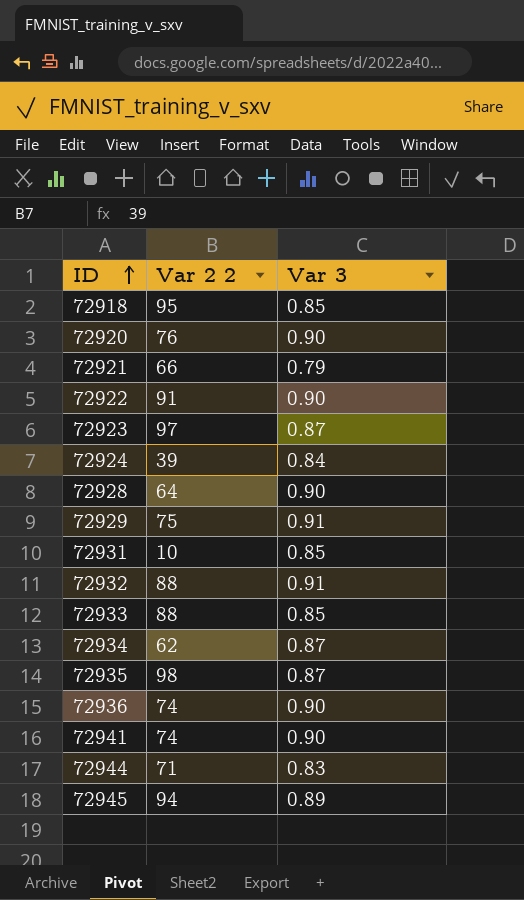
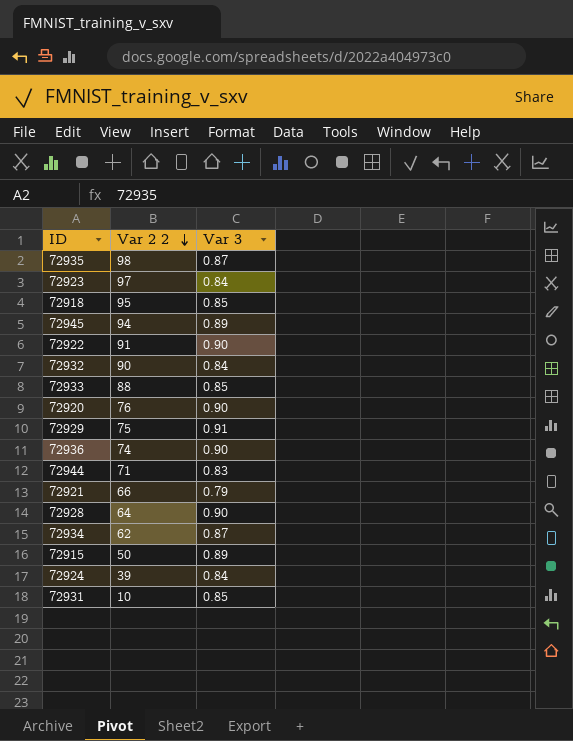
row order: ID ascending -> Var 2 2 descending
row 72941: 74 | 0.90 -> none
72923 | Var 3: 0.87 -> 0.84
72932 | Var 2 2: 88 -> 90
72932 | Var 3: 0.91 -> 0.84
row 72915: none -> 50 | 0.89

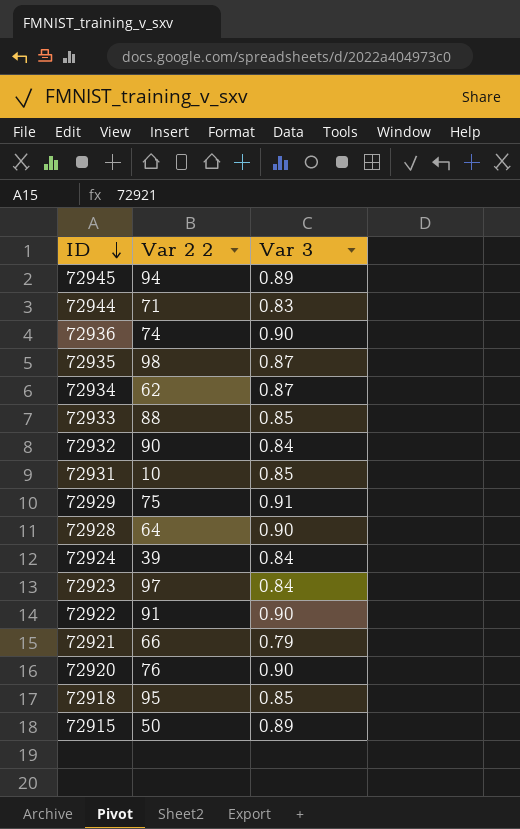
row order: Var 2 2 descending -> ID descending

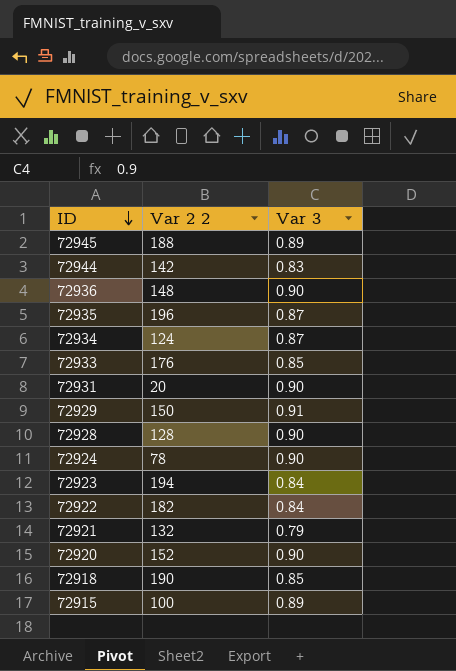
row 72932: 90 | 0.84 -> none
72945 | Var 2 2: 94 -> 188
72944 | Var 2 2: 71 -> 142
72936 | Var 2 2: 74 -> 148
72935 | Var 2 2: 98 -> 196
72934 | Var 2 2: 62 -> 124
72933 | Var 2 2: 88 -> 176
72931 | Var 2 2: 10 -> 20
72931 | Var 3: 0.85 -> 0.90
72929 | Var 2 2: 75 -> 150
72928 | Var 2 2: 64 -> 128
72924 | Var 2 2: 39 -> 78
72924 | Var 3: 0.84 -> 0.90
72923 | Var 2 2: 97 -> 194
72922 | Var 2 2: 91 -> 182
72922 | Var 3: 0.90 -> 0.84
72921 | Var 2 2: 66 -> 132
72920 | Var 2 2: 76 -> 152
72918 | Var 2 2: 95 -> 190
72915 | Var 2 2: 50 -> 100

